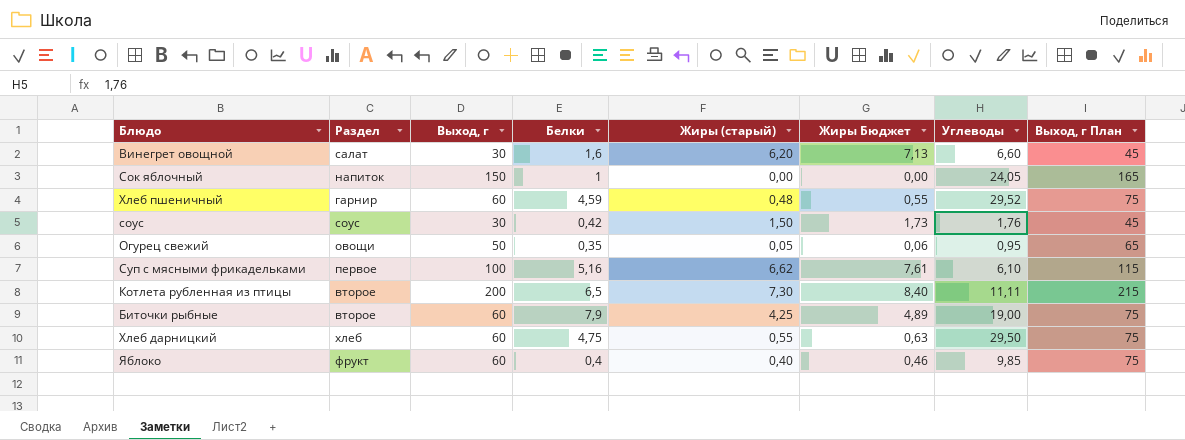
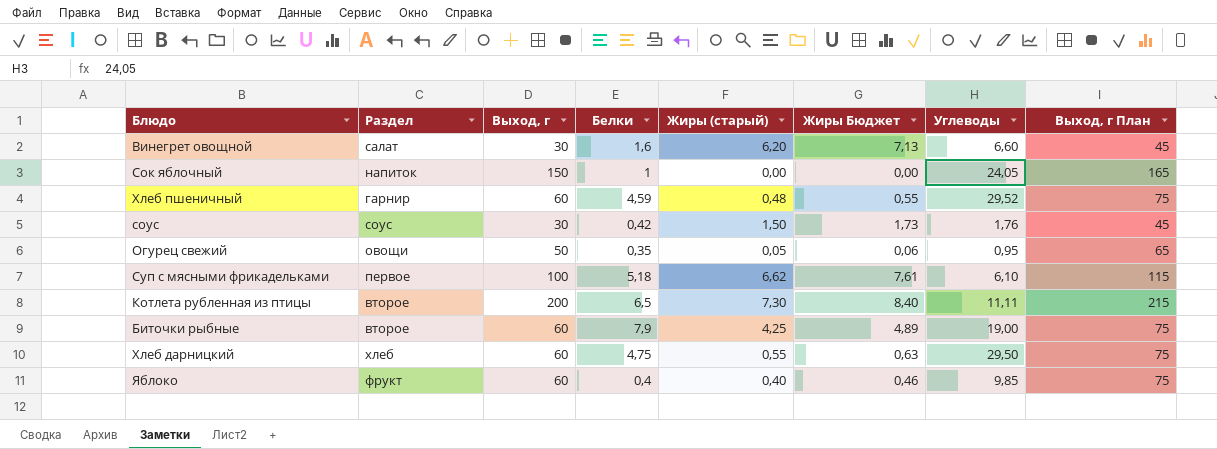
Суп с мясными фрикадельками | Белки: 5,16 -> 5,18

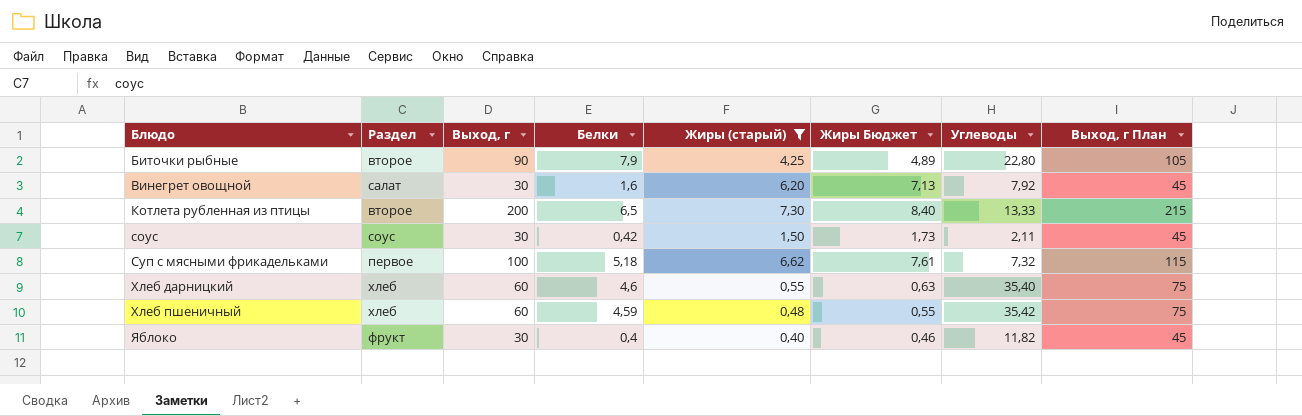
filter: none -> Жиры (старый) >= 0,40
row order: none -> Блюдо ascending
Биточки рыбные | Выход, г: 60 -> 90
Биточки рыбные | Углеводы: 19,00 -> 22,80
Биточки рыбные | Выход, г План: 75 -> 105
Винегрет овощной | Углеводы: 6,60 -> 7,92
Котлета рубленная из птицы | Углеводы: 11,11 -> 13,33
соус | Углеводы: 1,76 -> 2,11
Суп с мясными фрикадельками | Углеводы: 6,10 -> 7,32
Хлеб дарницкий | Белки: 4,75 -> 4,6
Хлеб дарницкий | Углеводы: 29,50 -> 35,40
Хлеб пшеничный | Раздел: гарнир -> хлеб
Хлеб пшеничный | Углеводы: 29,52 -> 35,42
Яблоко | Выход, г: 60 -> 30
Яблоко | Углеводы: 9,85 -> 11,82
Яблоко | Выход, г План: 75 -> 45

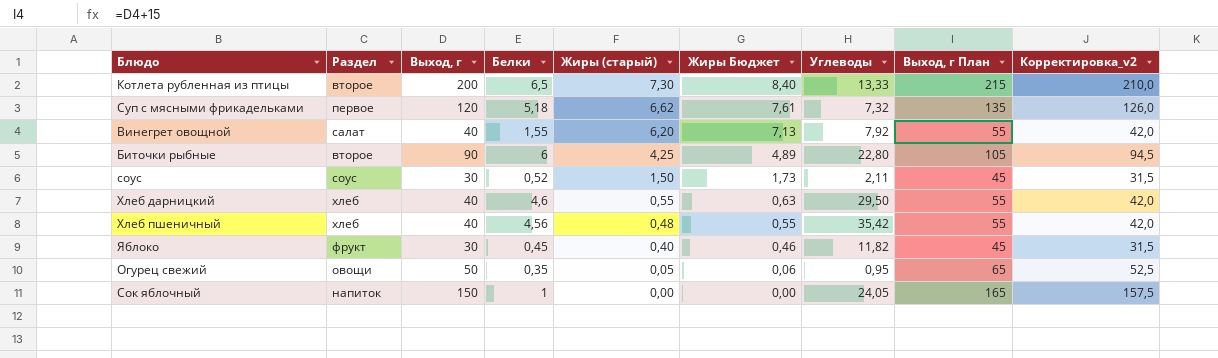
filter: Жиры (старый) >= 0,40 -> none
row order: Блюдо ascending -> Жиры (старый) descending
column Корректировка_v2 | formula: none -> [Выход, г] * 1,05
Суп с мясными фрикадельками | Выход, г: 100 -> 120
Суп с мясными фрикадельками | Выход, г План: 115 -> 135
Винегрет овощной | Выход, г: 30 -> 40
Винегрет овощной | Белки: 1,6 -> 1,55
Винегрет овощной | Выход, г План: 45 -> 55
Биточки рыбные | Белки: 7,9 -> 6
соус | Белки: 0,42 -> 0,52
Хлеб дарницкий | Выход, г: 60 -> 40
Хлеб дарницкий | Углеводы: 35,40 -> 29,50
Хлеб дарницкий | Выход, г План: 75 -> 55
Хлеб пшеничный | Выход, г: 60 -> 40
Хлеб пшеничный | Белки: 4,59 -> 4,56
Хлеб пшеничный | Выход, г План: 75 -> 55
Яблоко | Белки: 0,4 -> 0,45

